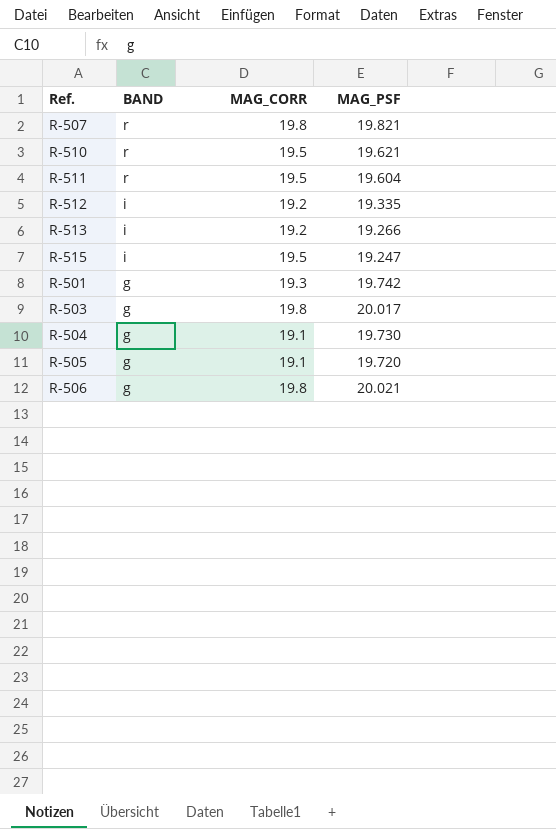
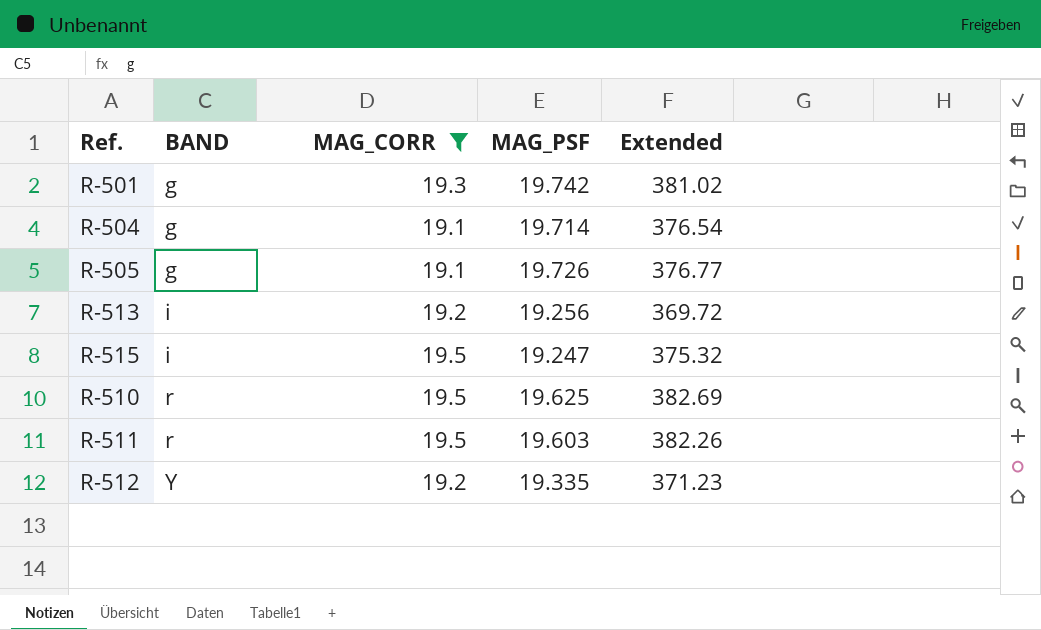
filter: none -> MAG_CORR != 19.8
row order: BAND descending -> BAND ascending
column Extended | formula: none -> [MAG_CORR] * [MAG_PSF]
R-504 | MAG_PSF: 19.730 -> 19.714
R-505 | MAG_PSF: 19.720 -> 19.726
R-513 | MAG_PSF: 19.266 -> 19.256
R-510 | MAG_PSF: 19.621 -> 19.625
R-511 | MAG_PSF: 19.604 -> 19.603
R-512 | BAND: i -> Y

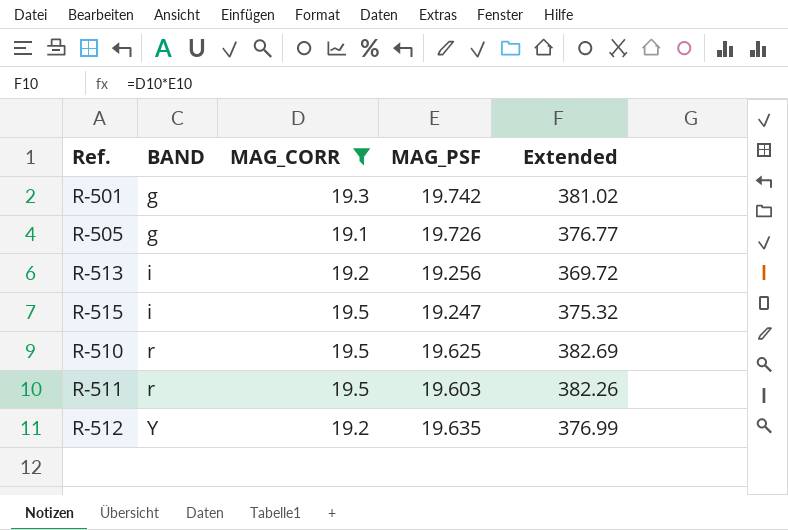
row R-504: g | 19.1 | 19.714 | 376.54 -> none
R-512 | MAG_PSF: 19.335 -> 19.635
R-512 | Extended: 371.23 -> 376.99

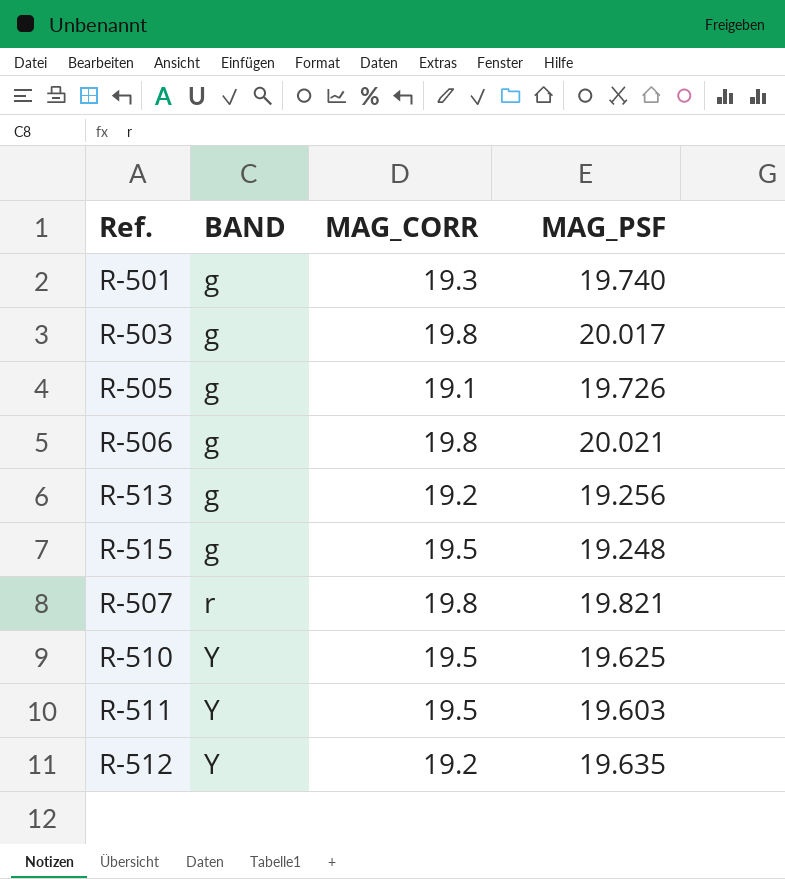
filter: MAG_CORR != 19.8 -> none
column Extended | formula: [MAG_CORR] * [MAG_PSF] -> none
R-501 | MAG_PSF: 19.742 -> 19.740
R-513 | BAND: i -> g
R-515 | BAND: i -> g
R-515 | MAG_PSF: 19.247 -> 19.248
R-510 | BAND: r -> Y
R-511 | BAND: r -> Y

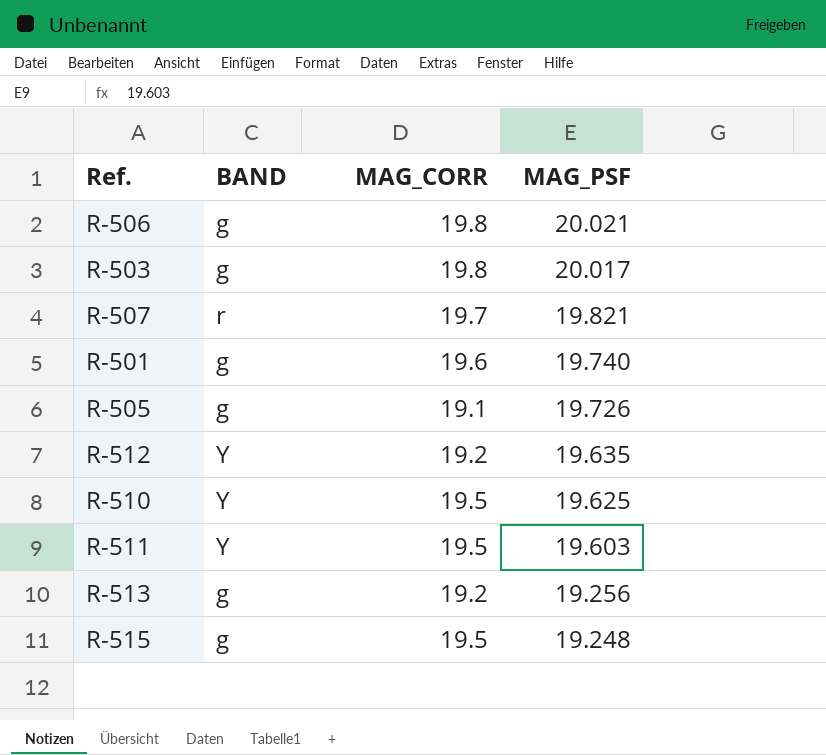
row order: BAND ascending -> MAG_PSF descending
R-507 | MAG_CORR: 19.8 -> 19.7
R-501 | MAG_CORR: 19.3 -> 19.6

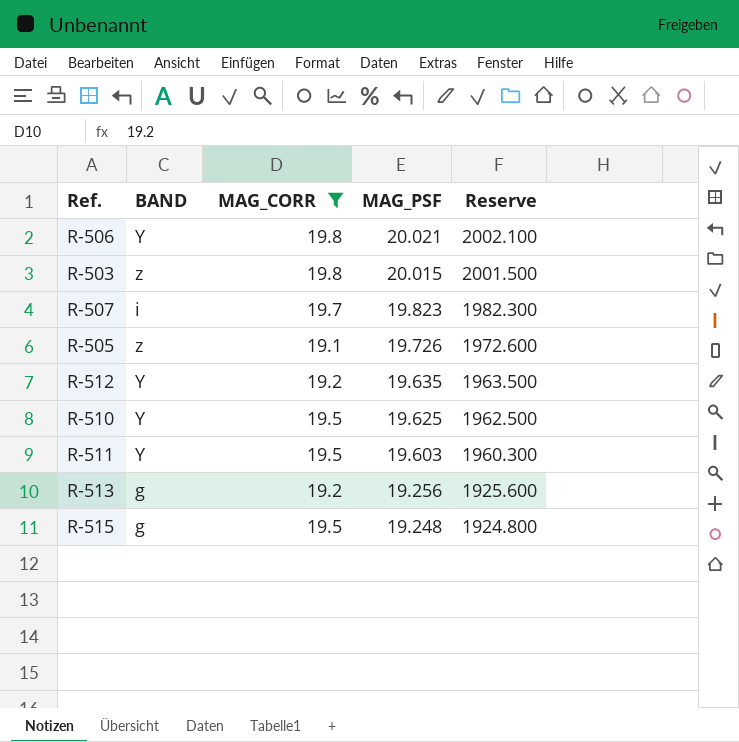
filter: none -> MAG_CORR != 19.6
column Reserve | formula: none -> [MAG_PSF] * 100
R-506 | BAND: g -> Y
R-503 | BAND: g -> z
R-503 | MAG_PSF: 20.017 -> 20.015
R-507 | BAND: r -> i
R-507 | MAG_PSF: 19.821 -> 19.823
R-505 | BAND: g -> z

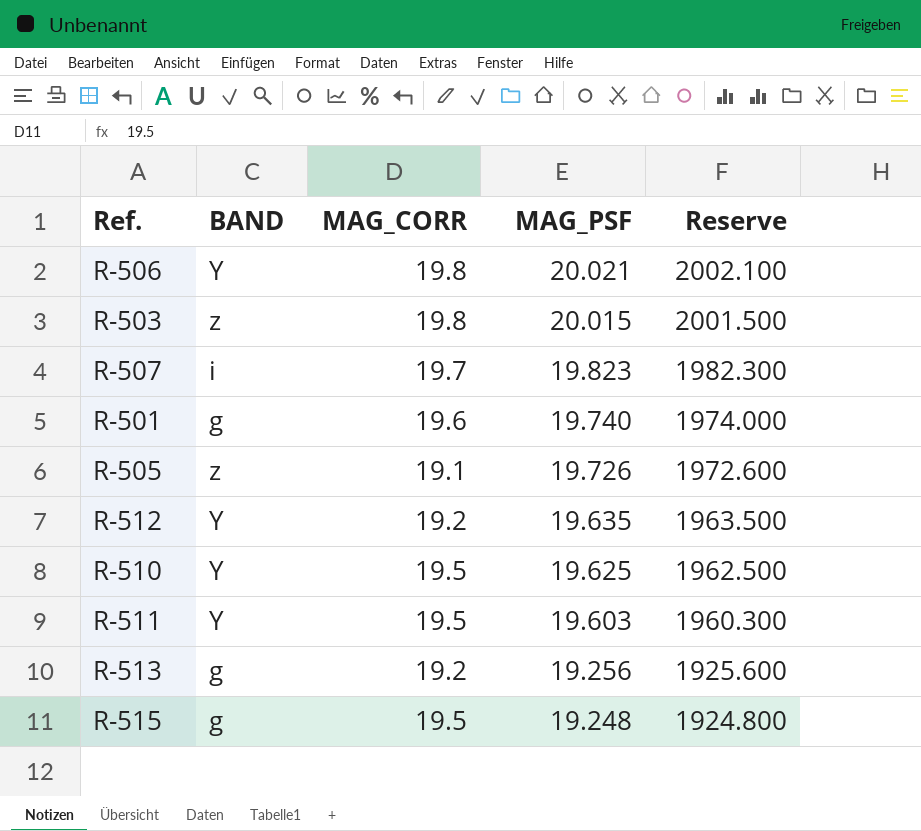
filter: MAG_CORR != 19.6 -> none

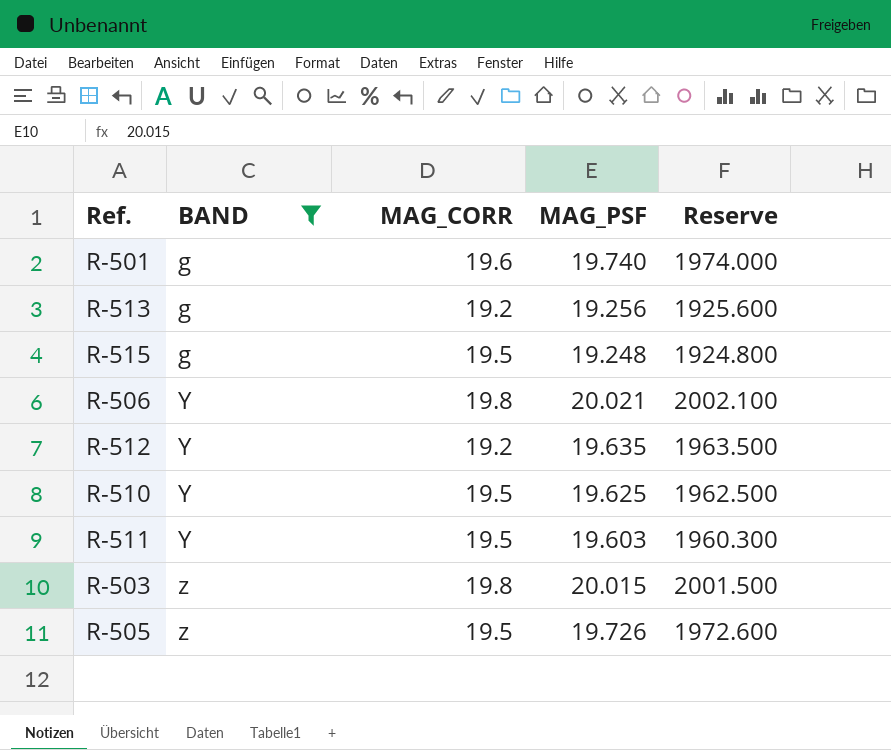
filter: none -> BAND != i
row order: MAG_PSF descending -> BAND ascending
R-505 | MAG_CORR: 19.1 -> 19.5

